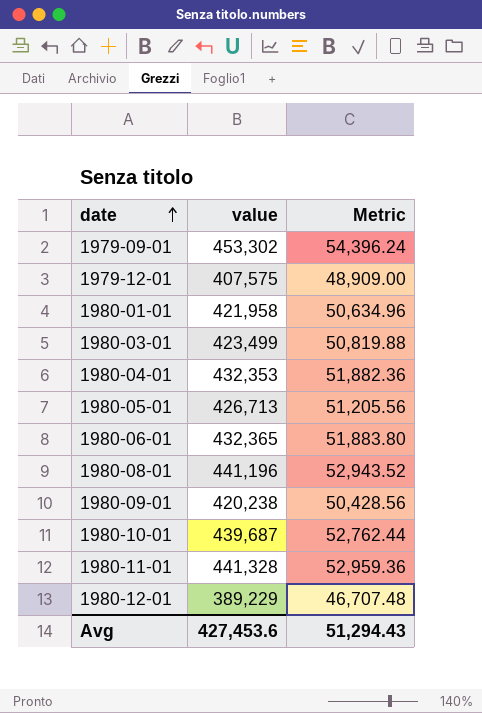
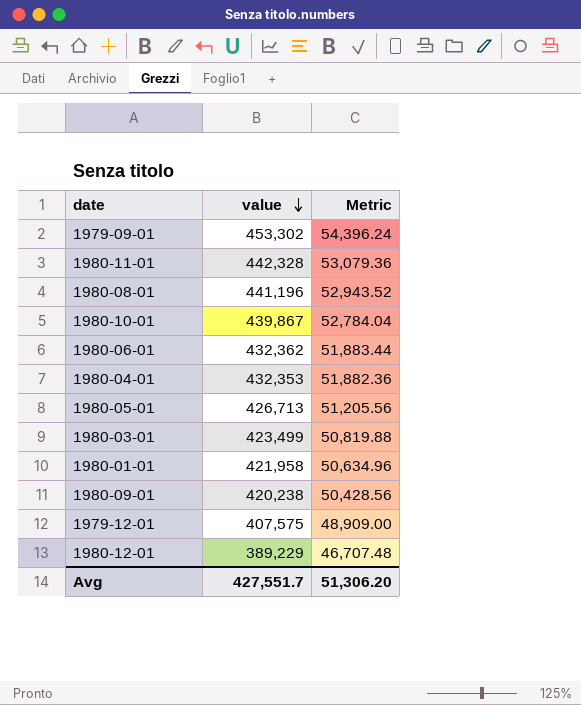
row order: date ascending -> value descending
1980-11-01 | value: 441,328 -> 442,328
1980-11-01 | Metric: 52,959.36 -> 53,079.36
1980-10-01 | value: 439,687 -> 439,867
1980-10-01 | Metric: 52,762.44 -> 52,784.04
1980-06-01 | value: 432,365 -> 432,362
1980-06-01 | Metric: 51,883.80 -> 51,883.44
Avg | value: 427,453.6 -> 427,551.7
Avg | Metric: 51,294.43 -> 51,306.20

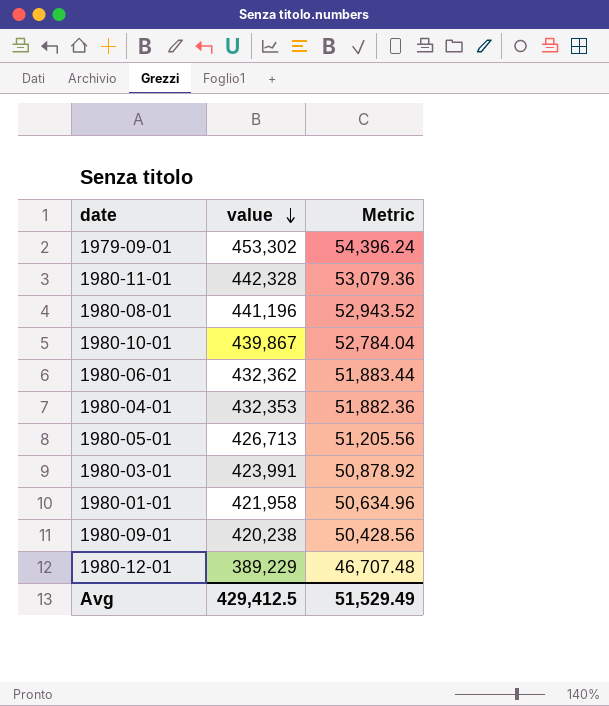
row 1979-12-01: 407,575 | 48,909.00 -> none
1980-03-01 | value: 423,499 -> 423,991
1980-03-01 | Metric: 50,819.88 -> 50,878.92
Avg | value: 427,551.7 -> 429,412.5
Avg | Metric: 51,306.20 -> 51,529.49

